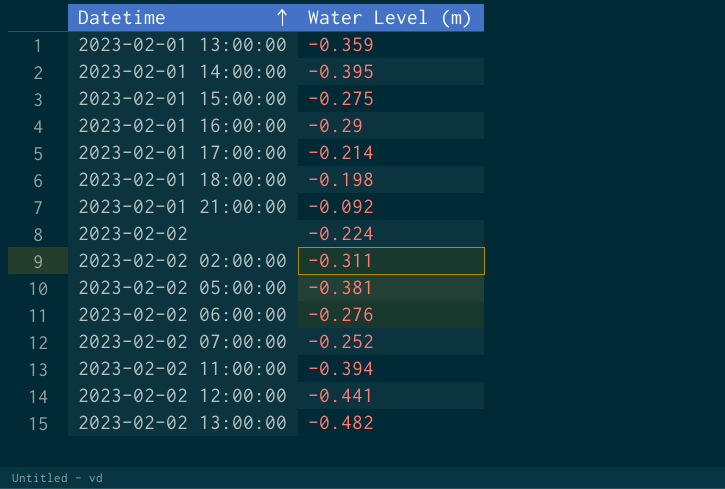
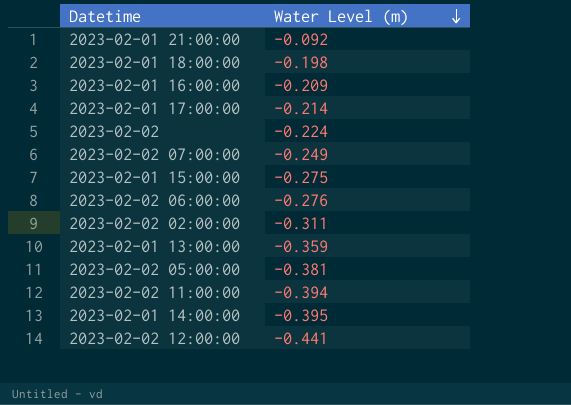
row order: Datetime ascending -> Water Level (m) descending
row 2023-02-02 13:00:00: -0.482 -> none
2023-02-01 16:00:00 | Water Level (m): -0.29 -> -0.209
2023-02-02 07:00:00 | Water Level (m): -0.252 -> -0.249

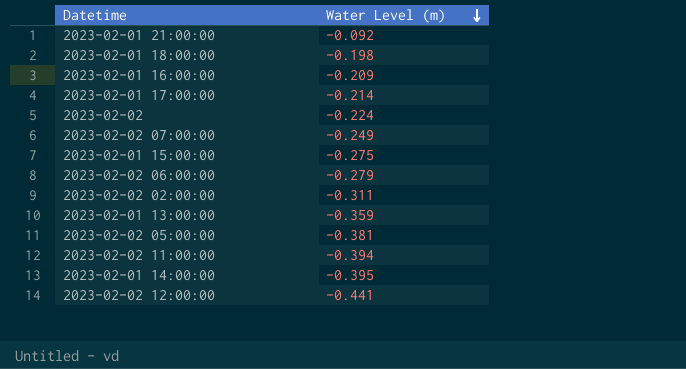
2023-02-02 06:00:00 | Water Level (m): -0.276 -> -0.279

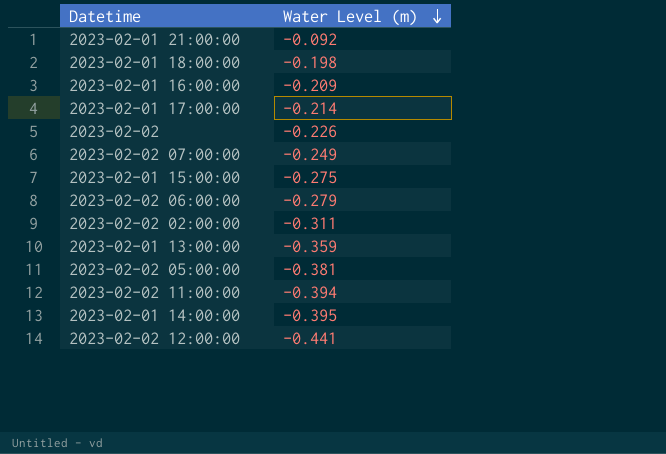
2023-02-02 | Water Level (m): -0.224 -> -0.226

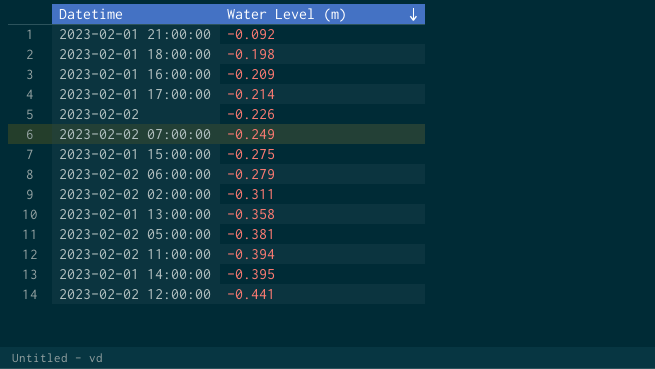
2023-02-01 13:00:00 | Water Level (m): -0.359 -> -0.358

